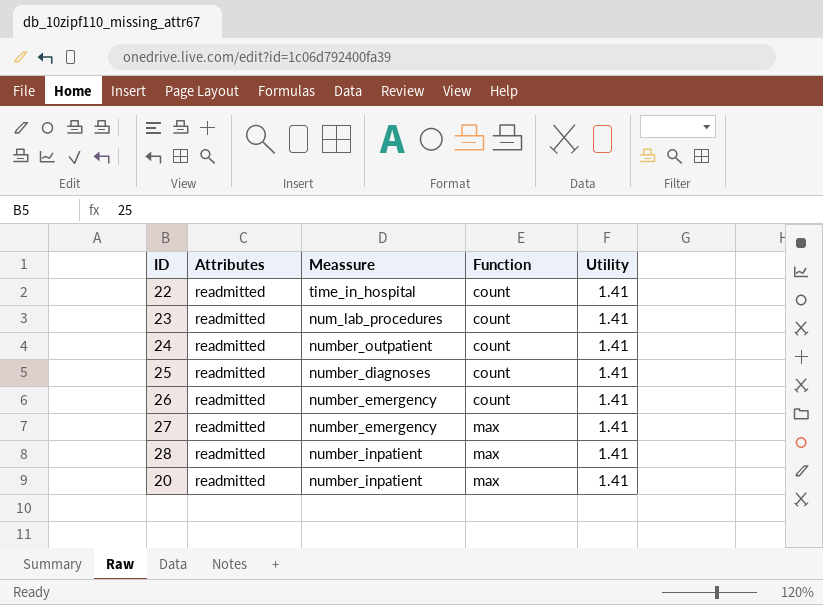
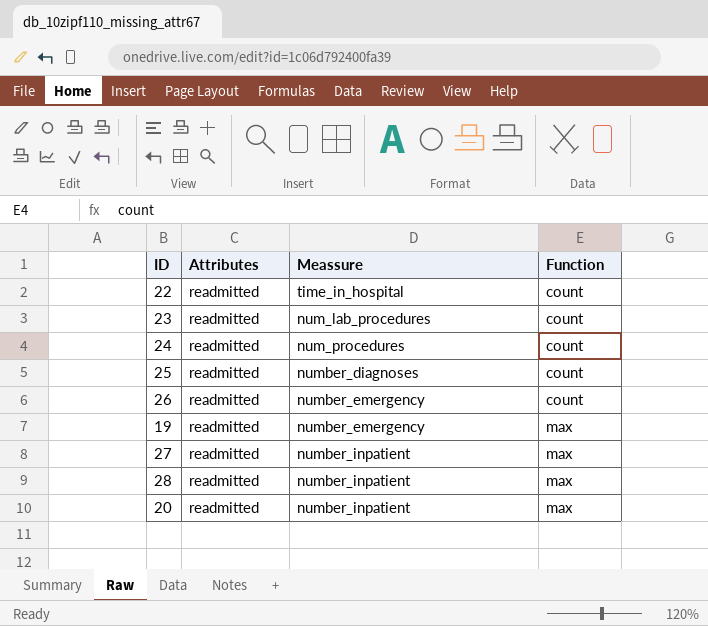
column Utility | position: 5 -> none
24 | Meassure: number_outpatient -> num_procedures
row 19: none -> readmitted | number_emergency | max
27 | Meassure: number_emergency -> number_inpatient

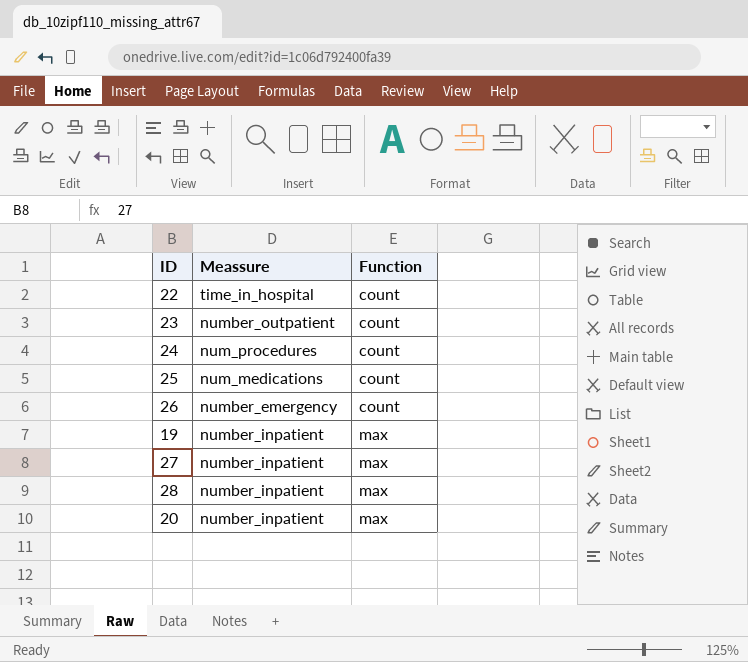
column Attributes | position: 2 -> none
23 | Meassure: num_lab_procedures -> number_outpatient
25 | Meassure: number_diagnoses -> num_medications
19 | Meassure: number_emergency -> number_inpatient

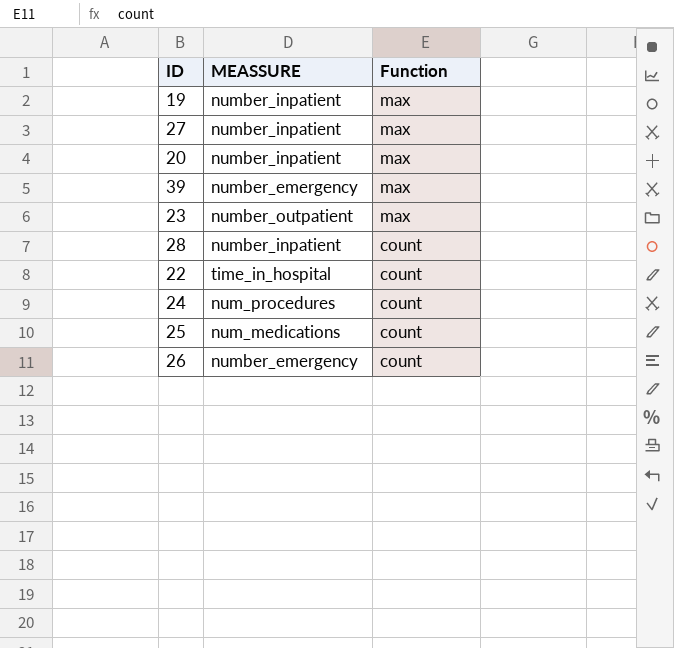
row order: Function ascending -> Function descending
column name: Meassure -> MEASSURE
row 39: none -> number_emergency | max
23 | Function: count -> max
28 | Function: max -> count

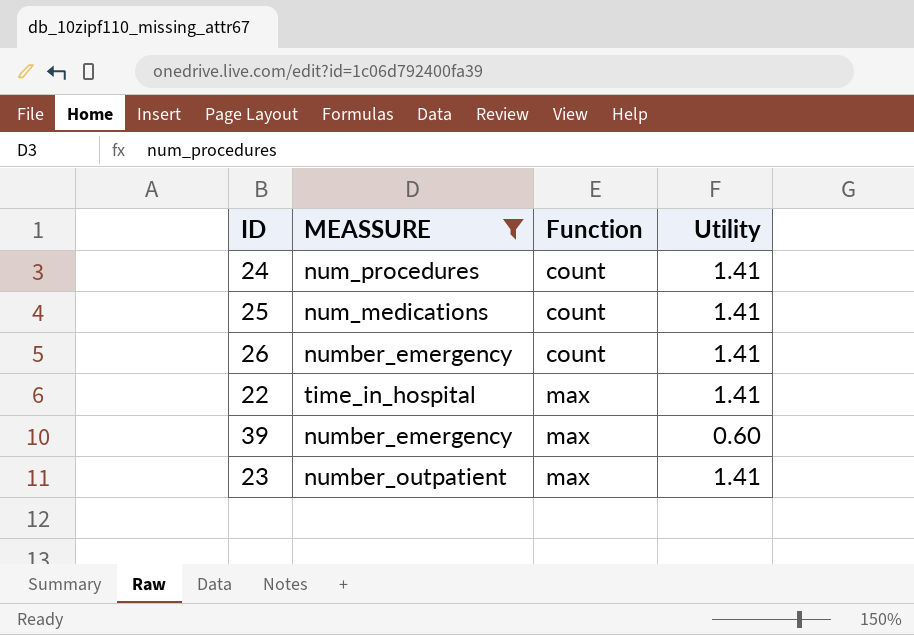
filter: none -> MEASSURE != number_inpatient
row order: Function descending -> Function ascending
column Utility | position: none -> 4
22 | Function: count -> max

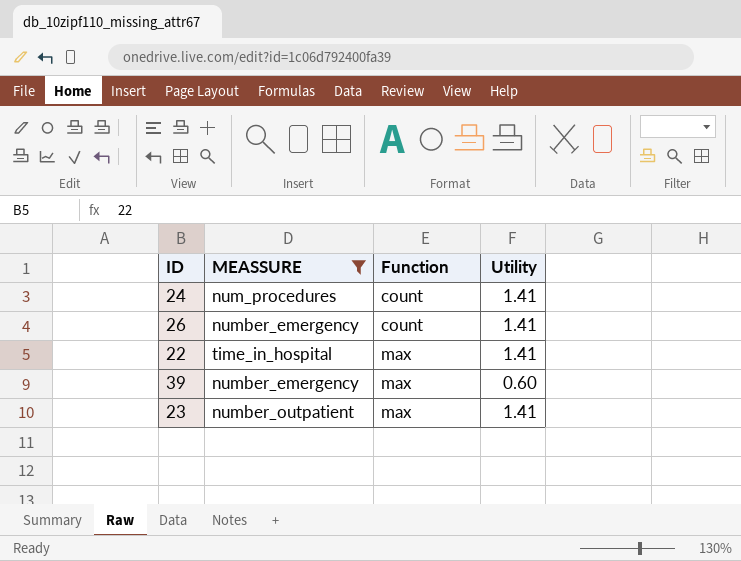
row 25: num_medications | count | 1.41 -> none

